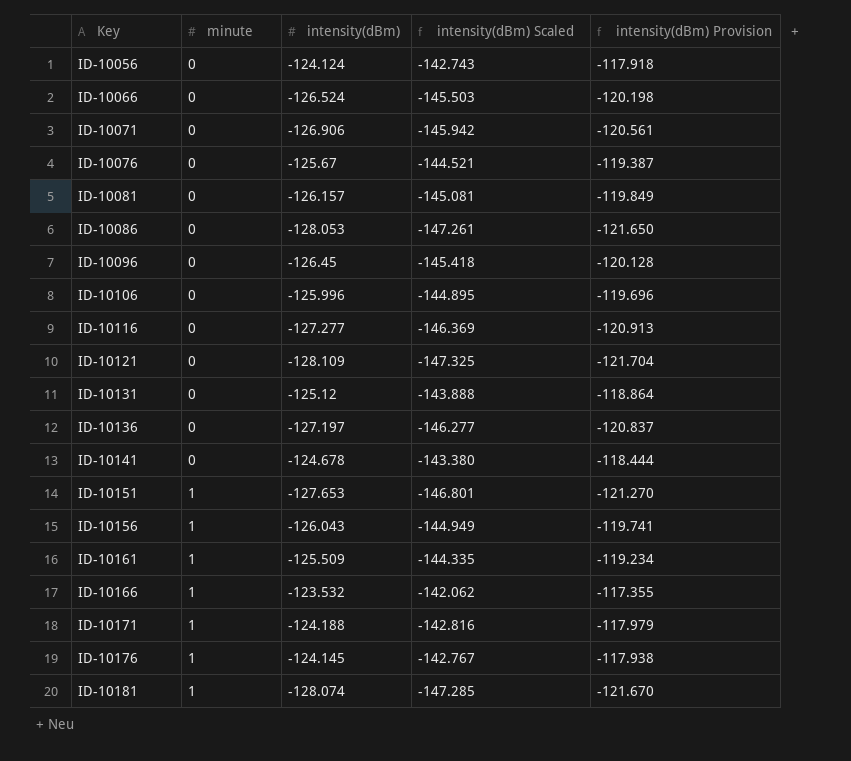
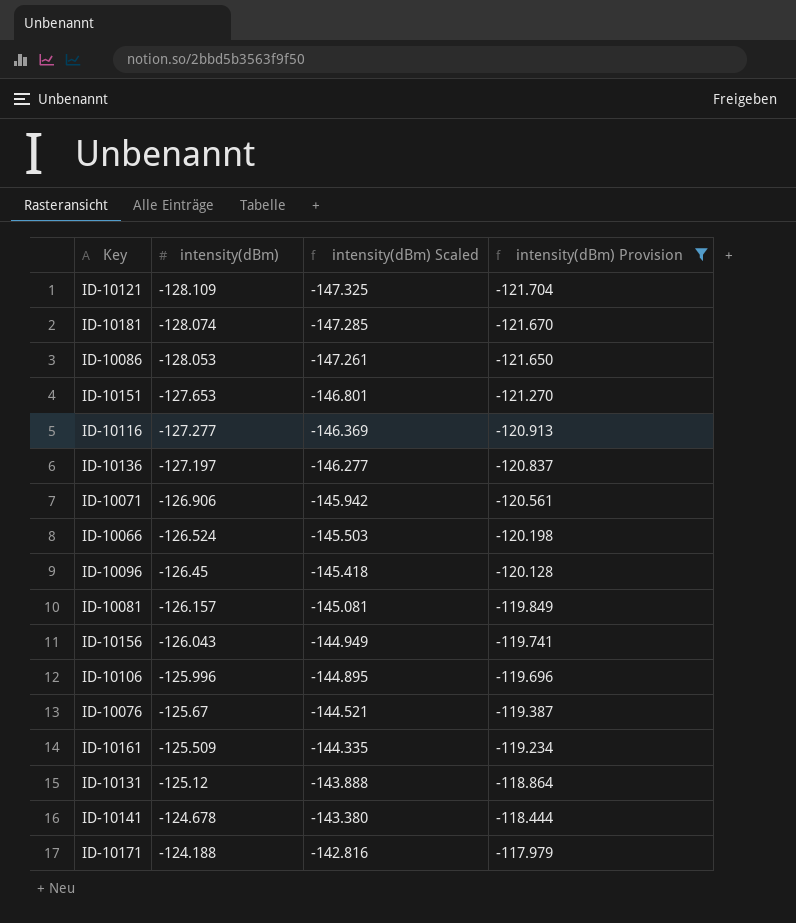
filter: none -> intensity(dBm) Provision <= -117.979
row order: Key ascending -> intensity(dBm) ascending
column minute | position: 2 -> none

